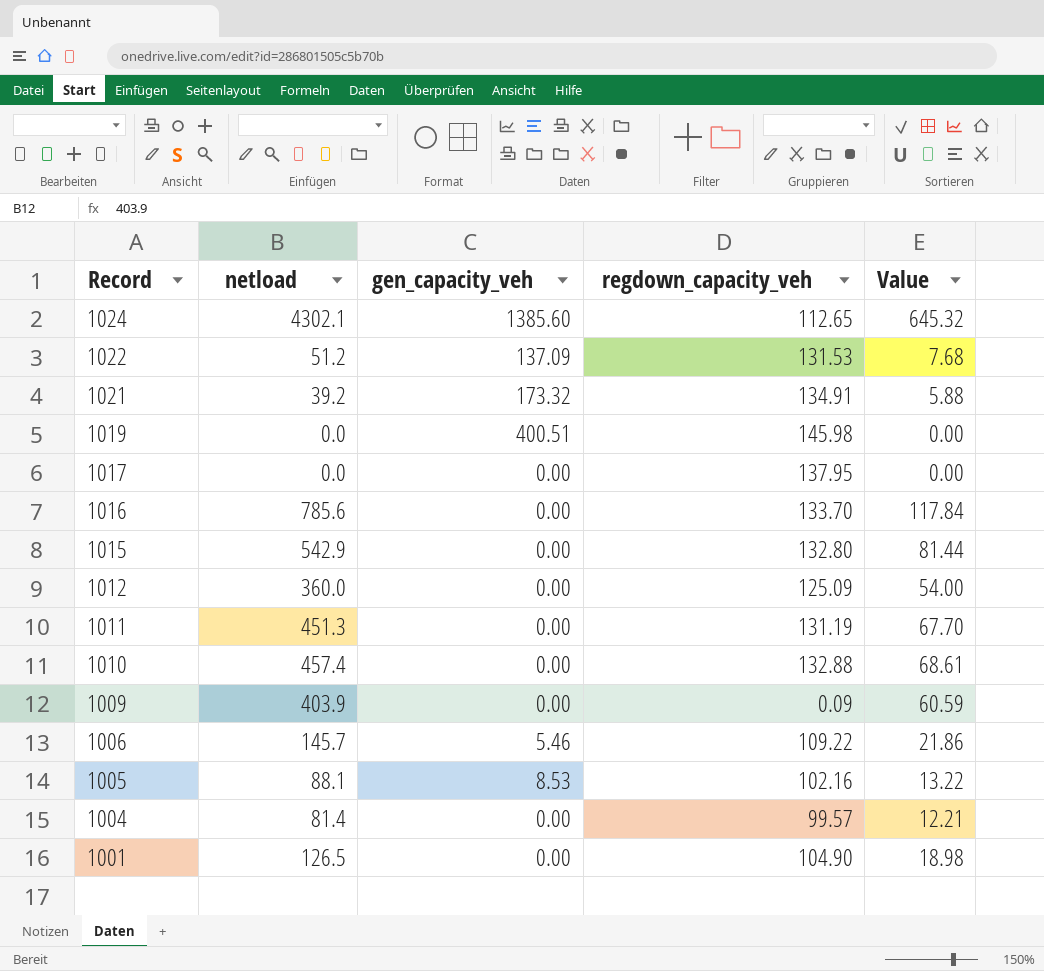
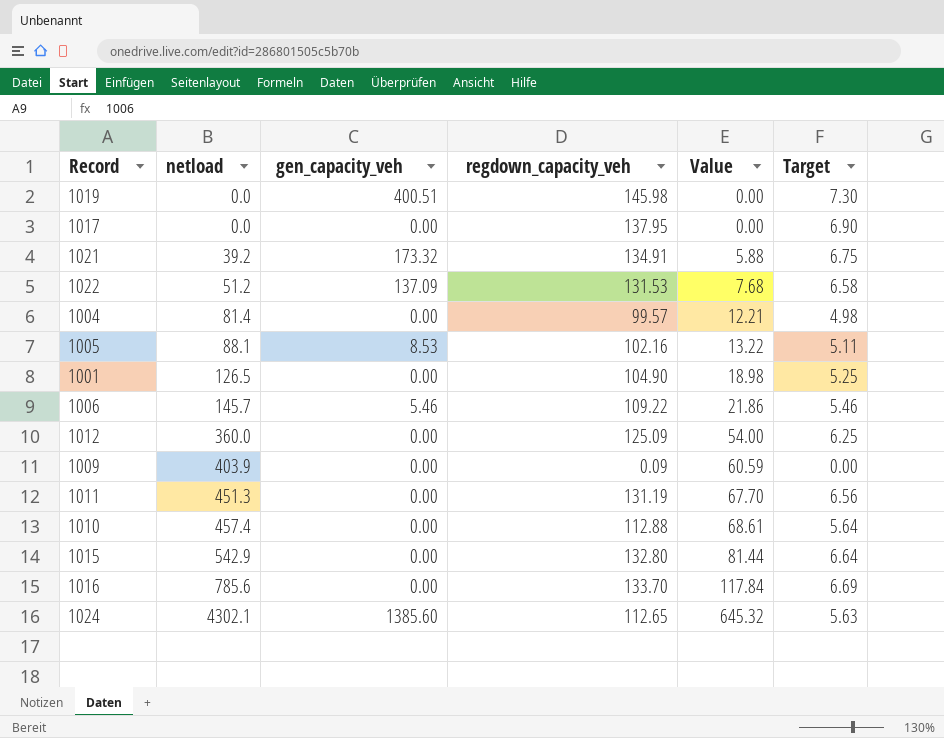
row order: Record descending -> netload ascending
column Target | formula: none -> [regdown_capacity_veh] * 0.05
1010 | regdown_capacity_veh: 132.88 -> 112.88

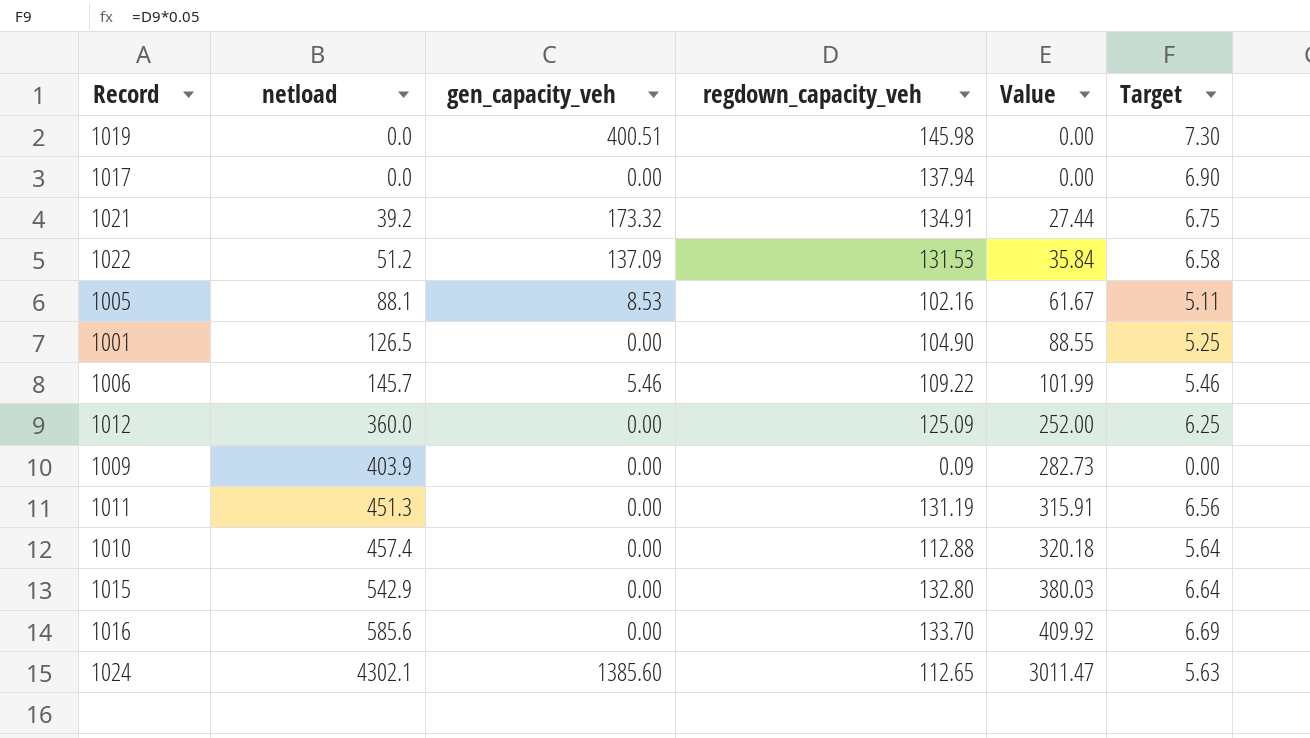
column Value | formula: [netload] * 0.15 -> [netload] * 0.7
row 1004: 81.4 | 0.00 | 99.57 | 12.21 | 4.98 -> none
1017 | regdown_capacity_veh: 137.95 -> 137.94
1016 | netload: 785.6 -> 585.6

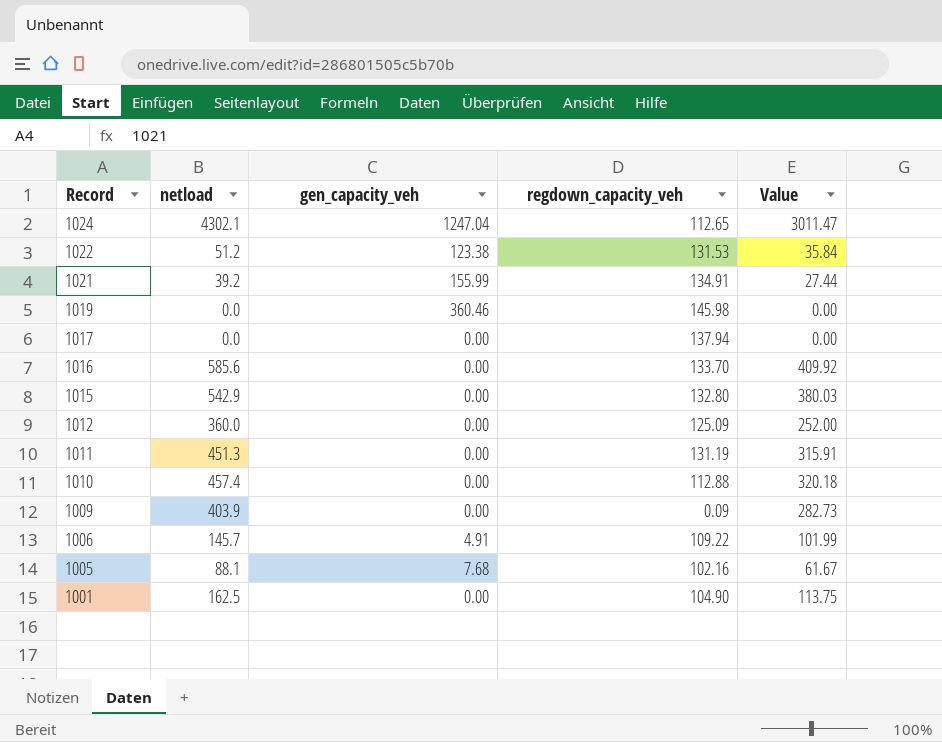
row order: netload ascending -> Record descending
column Target | formula: [regdown_capacity_veh] * 0.05 -> none
1024 | gen_capacity_veh: 1385.60 -> 1247.04
1022 | gen_capacity_veh: 137.09 -> 123.38
1021 | gen_capacity_veh: 173.32 -> 155.99
1019 | gen_capacity_veh: 400.51 -> 360.46
1006 | gen_capacity_veh: 5.46 -> 4.91
1005 | gen_capacity_veh: 8.53 -> 7.68
1001 | netload: 126.5 -> 162.5
1001 | Value: 88.55 -> 113.75

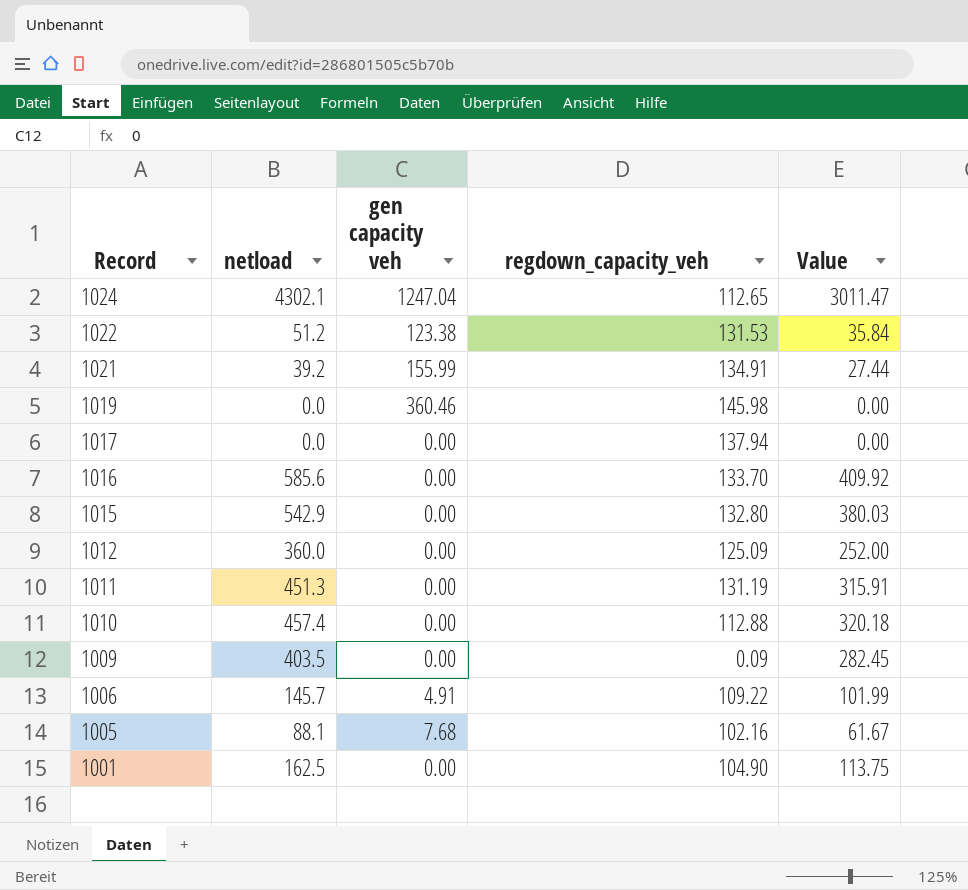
column name: gen_capacity_veh -> gen capacity veh
1009 | netload: 403.9 -> 403.5
1009 | Value: 282.73 -> 282.45

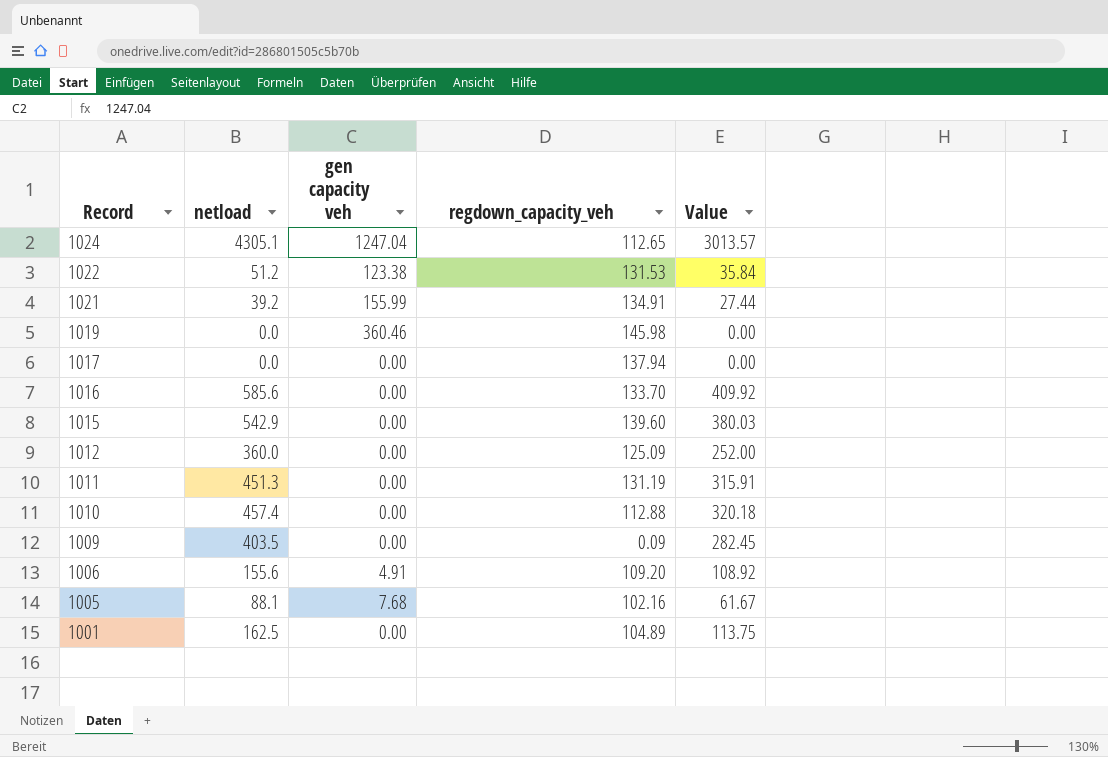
1024 | netload: 4302.1 -> 4305.1
1024 | Value: 3011.47 -> 3013.57
1015 | regdown_capacity_veh: 132.80 -> 139.60
1006 | netload: 145.7 -> 155.6
1006 | regdown_capacity_veh: 109.22 -> 109.20
1006 | Value: 101.99 -> 108.92
1001 | regdown_capacity_veh: 104.90 -> 104.89

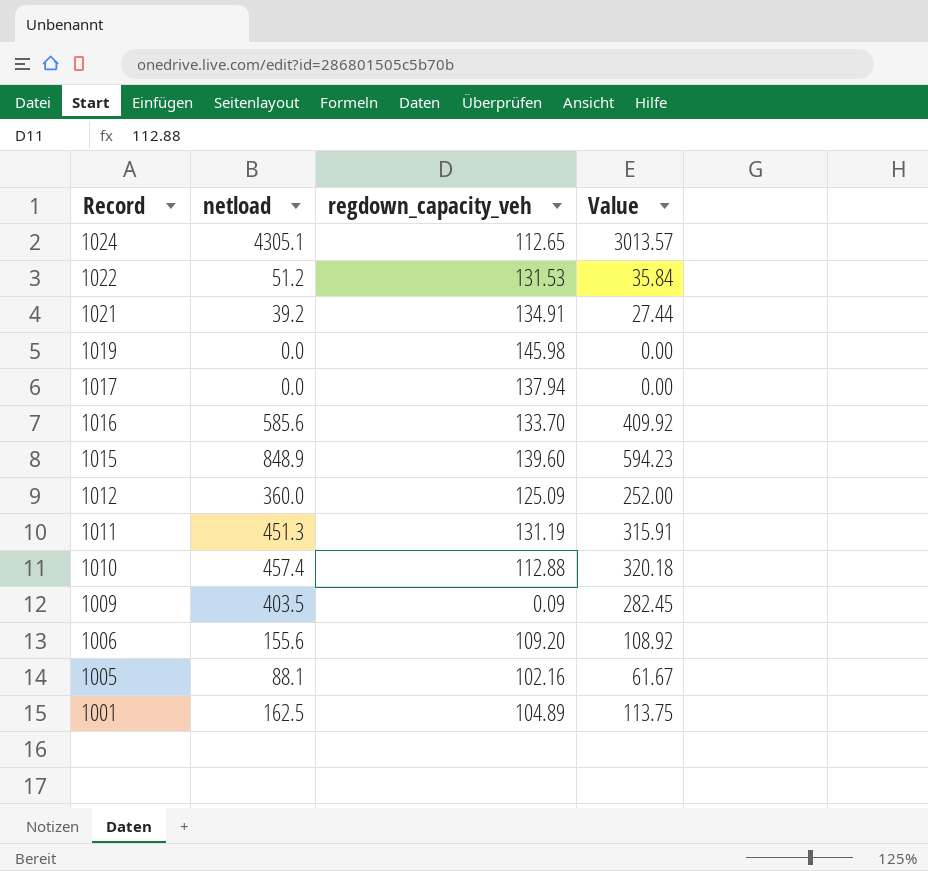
column gen capacity veh | position: 3 -> none
1015 | netload: 542.9 -> 848.9
1015 | Value: 380.03 -> 594.23

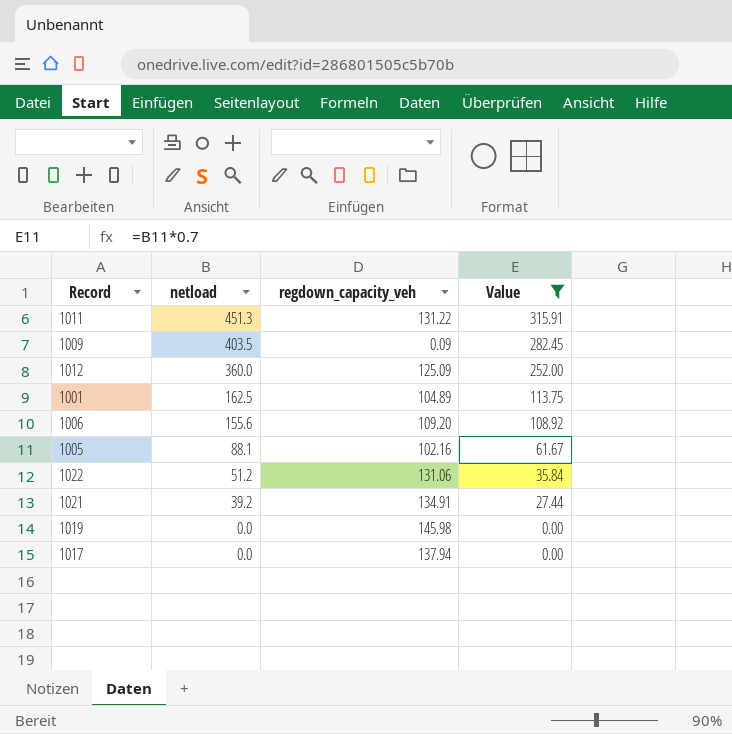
filter: none -> Value <= 315.91
row order: Record descending -> netload descending
1011 | regdown_capacity_veh: 131.19 -> 131.22
1022 | regdown_capacity_veh: 131.53 -> 131.06

